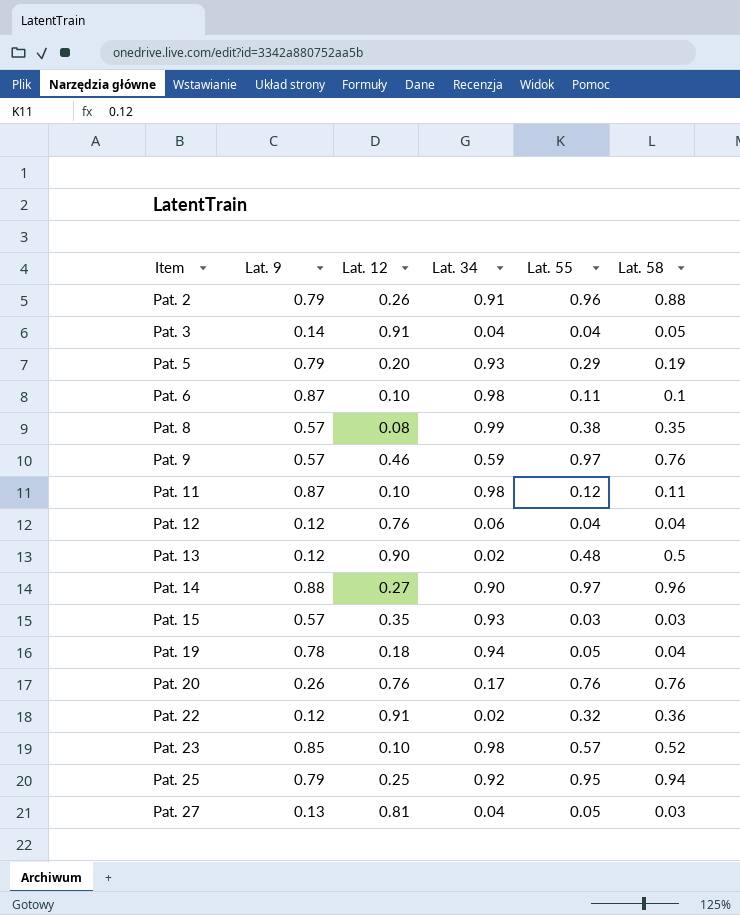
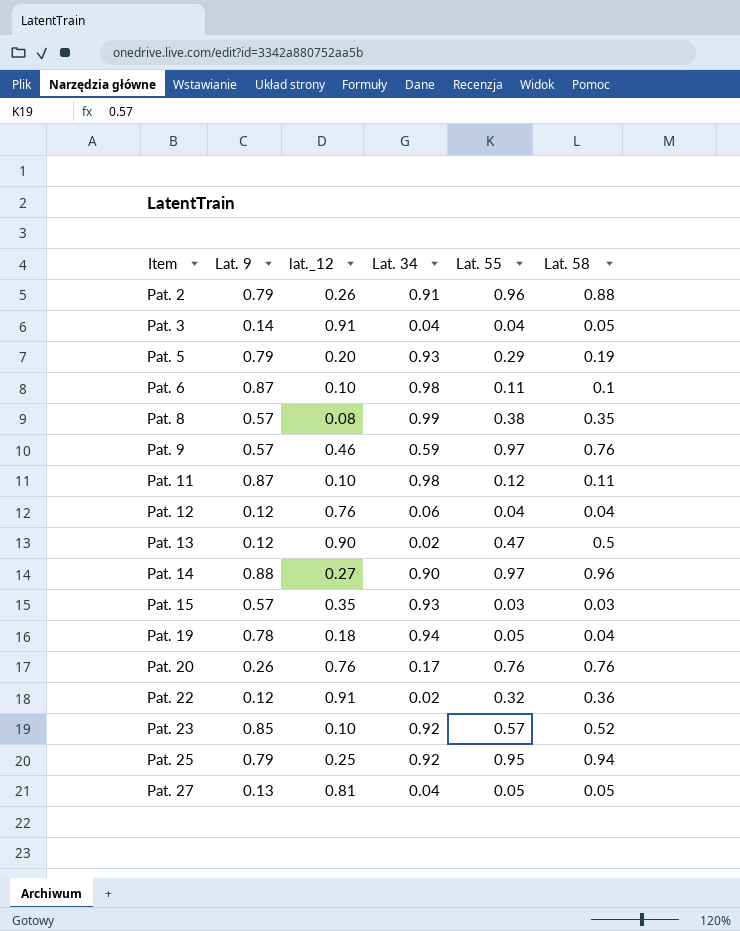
column name: Lat. 12 -> lat._12
Pat. 13 | Lat. 55: 0.48 -> 0.47
Pat. 23 | Lat. 34: 0.98 -> 0.92
Pat. 27 | Lat. 58: 0.03 -> 0.05

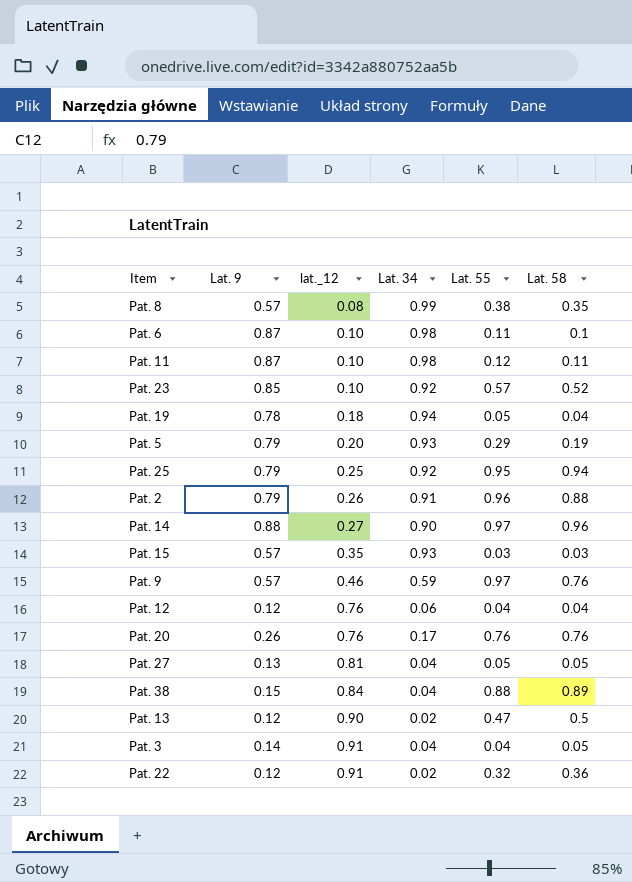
row order: Item ascending -> lat._12 ascending
row Pat. 38: none -> 0.15 | 0.84 | 0.04 | 0.88 | 0.89

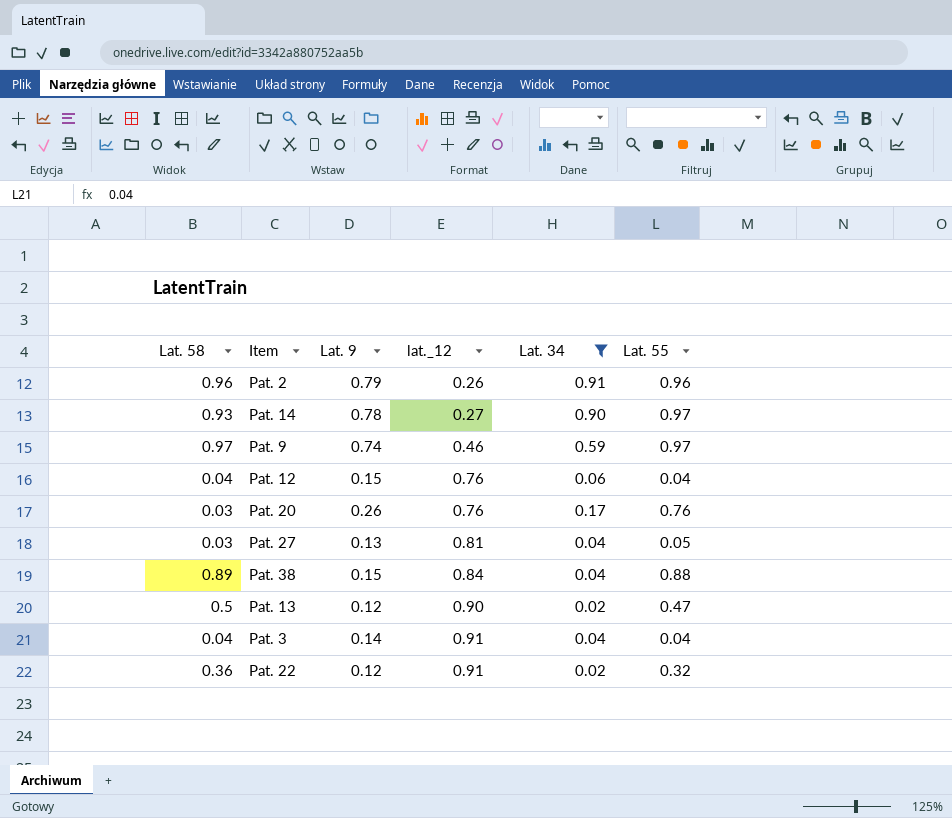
filter: none -> Lat. 34 <= 0.91
column Lat. 58 | position: 6 -> 1
Pat. 2 | Lat. 58: 0.88 -> 0.96
Pat. 14 | Lat. 58: 0.96 -> 0.93
Pat. 14 | Lat. 9: 0.88 -> 0.78
Pat. 9 | Lat. 58: 0.76 -> 0.97
Pat. 9 | Lat. 9: 0.57 -> 0.74
Pat. 12 | Lat. 9: 0.12 -> 0.15
Pat. 20 | Lat. 58: 0.76 -> 0.03
Pat. 27 | Lat. 58: 0.05 -> 0.03
Pat. 3 | Lat. 58: 0.05 -> 0.04

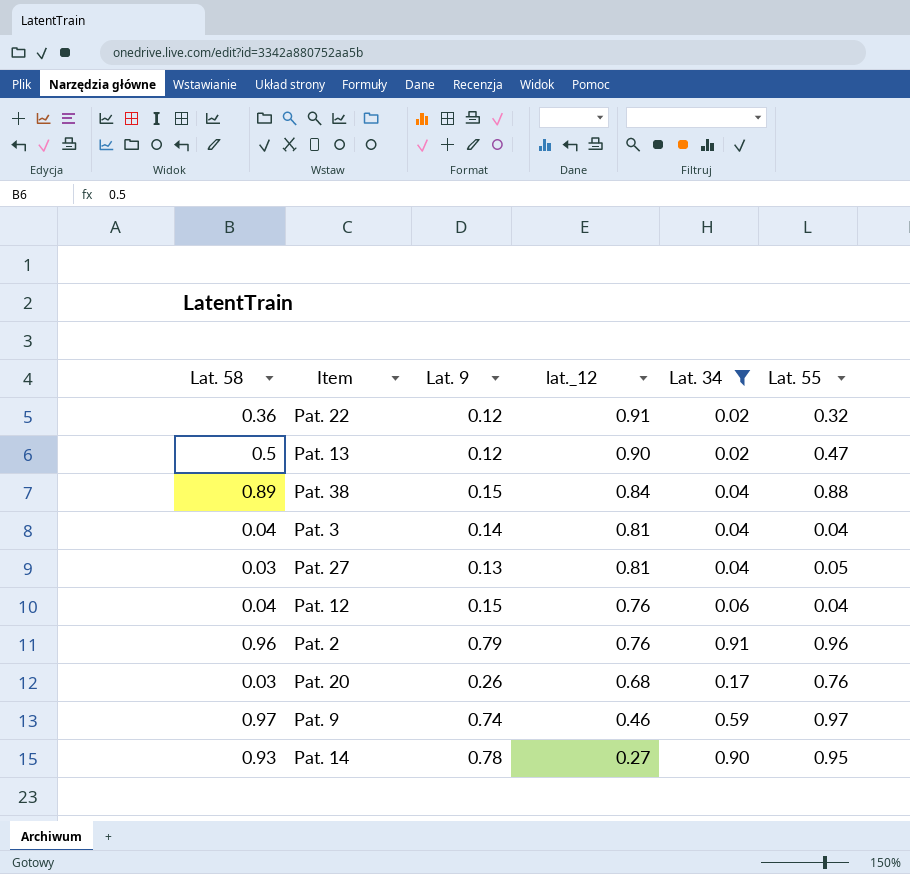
row order: lat._12 ascending -> lat._12 descending
Pat. 3 | lat._12: 0.91 -> 0.81
Pat. 2 | lat._12: 0.26 -> 0.76
Pat. 20 | lat._12: 0.76 -> 0.68
Pat. 14 | Lat. 55: 0.97 -> 0.95

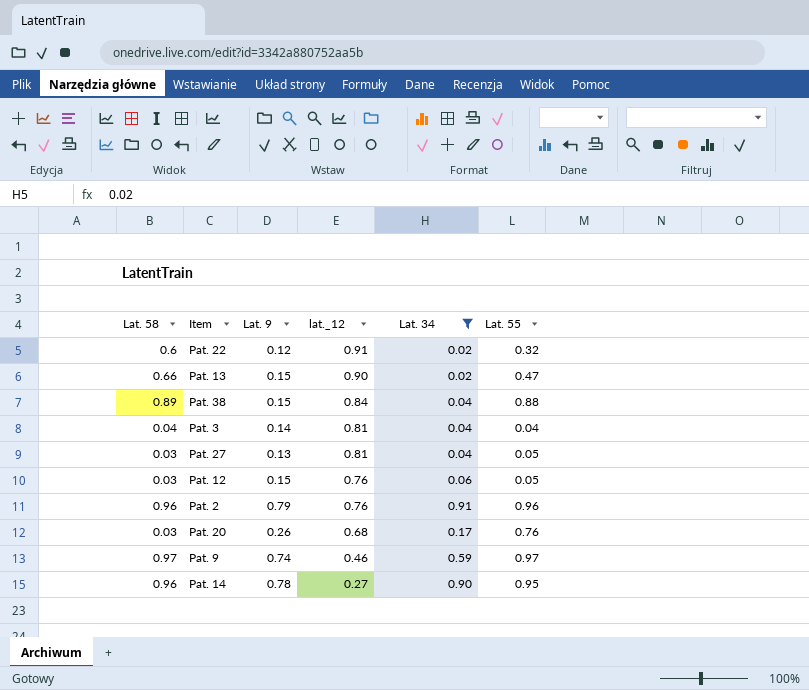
Pat. 22 | Lat. 58: 0.36 -> 0.6
Pat. 13 | Lat. 58: 0.5 -> 0.66
Pat. 13 | Lat. 9: 0.12 -> 0.15
Pat. 12 | Lat. 58: 0.04 -> 0.03
Pat. 12 | Lat. 55: 0.04 -> 0.05
Pat. 14 | Lat. 58: 0.93 -> 0.96

